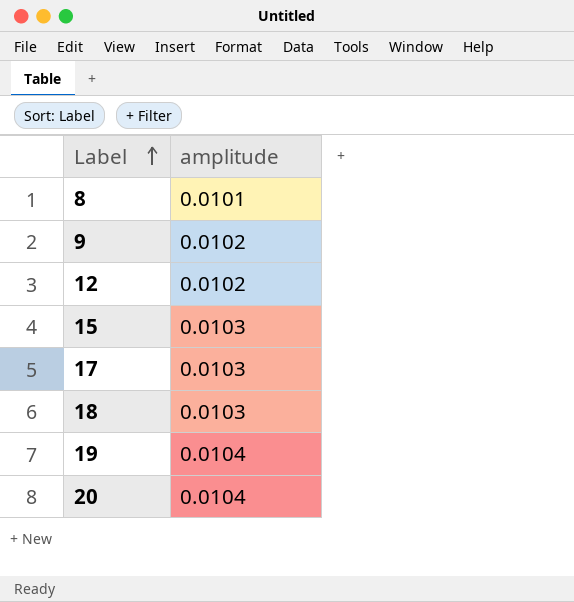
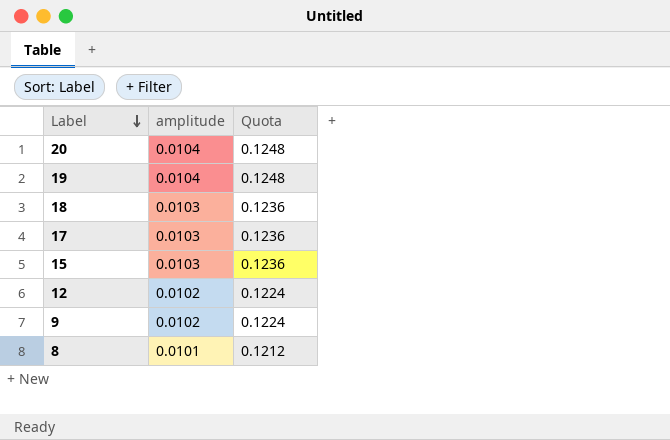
row order: Label ascending -> Label descending
column Quota | formula: none -> [amplitude] * 12

